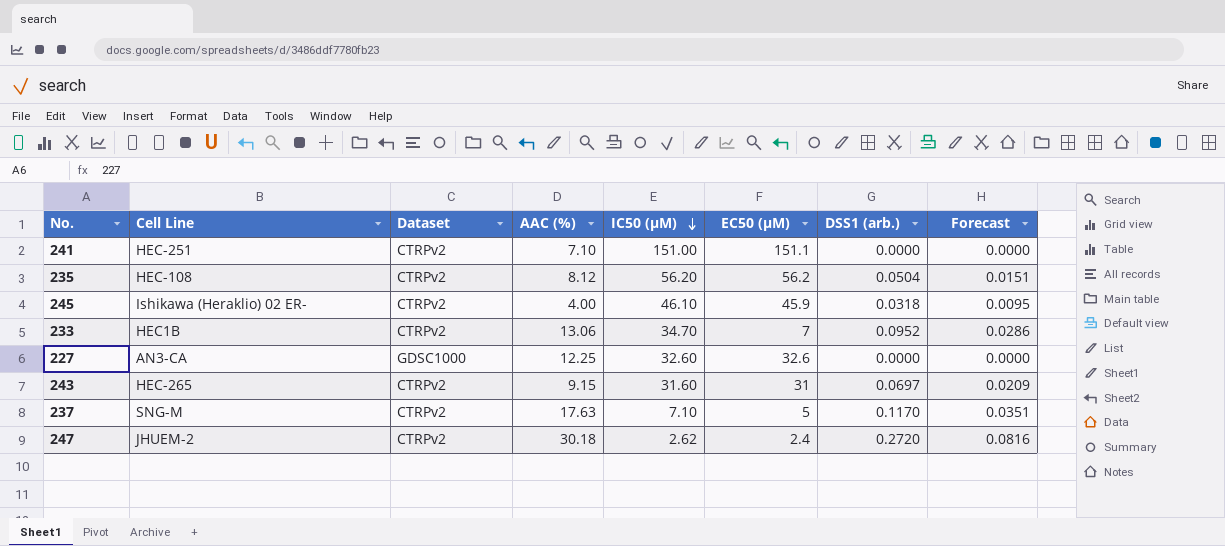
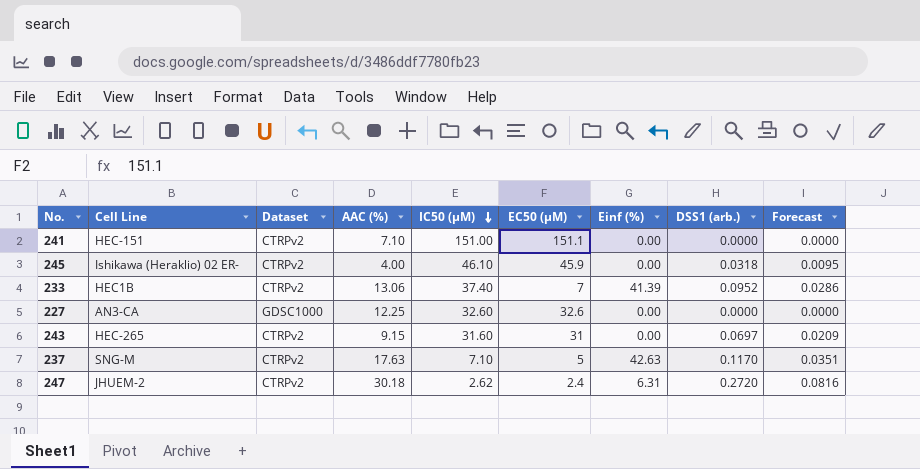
column Einf (%) | position: none -> 7
row 235: HEC-108 | CTRPv2 | 8.12 | 56.20 | 56.2 | 0.0504 | 0.0151 -> none
241 | Cell Line: HEC-251 -> HEC-151
233 | IC50 (µM): 34.70 -> 37.40

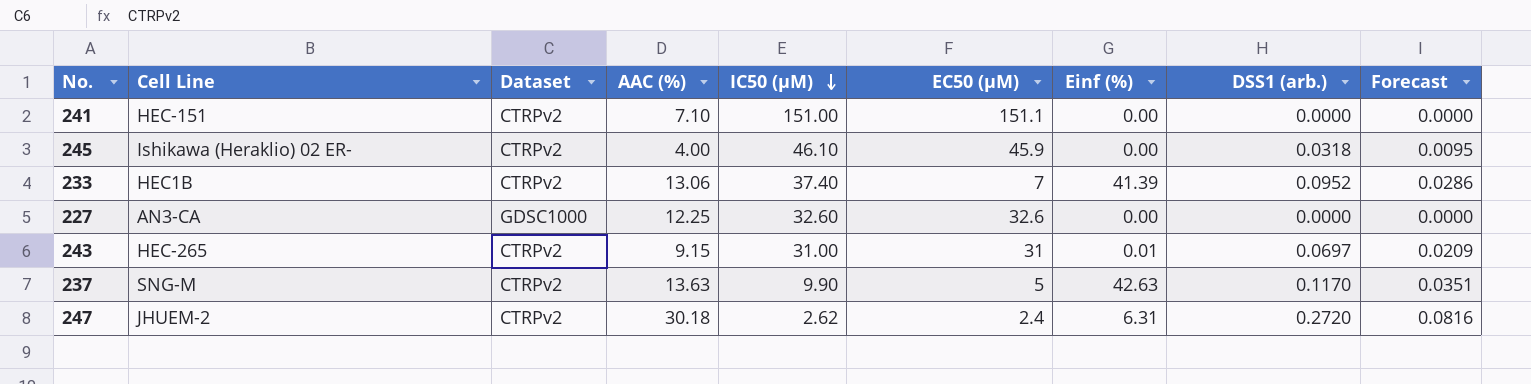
243 | IC50 (µM): 31.60 -> 31.00
243 | Einf (%): 0.00 -> 0.01
237 | AAC (%): 17.63 -> 13.63
237 | IC50 (µM): 7.10 -> 9.90

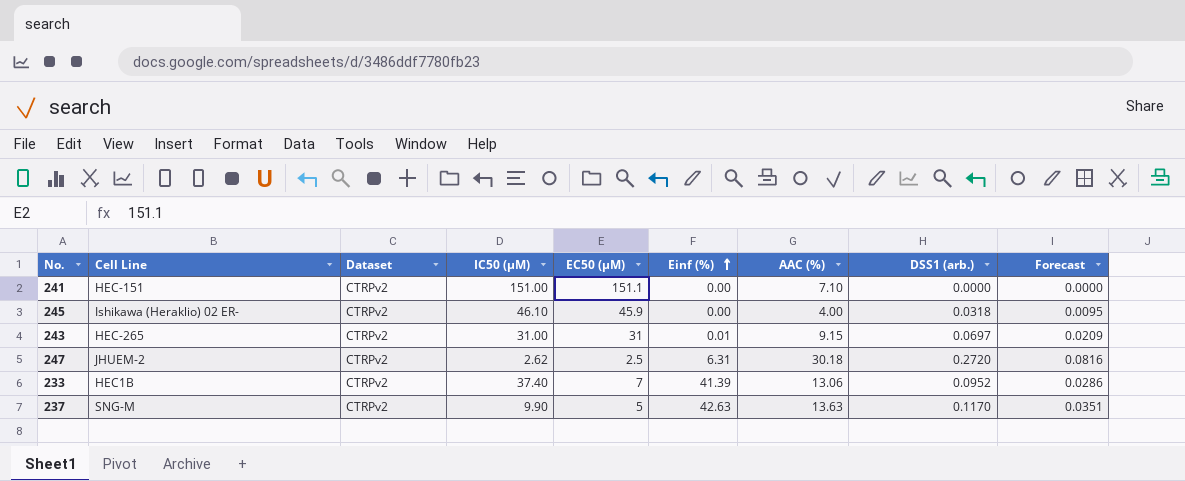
row order: IC50 (µM) descending -> Einf (%) ascending
column AAC (%) | position: 4 -> 7
row 227: AN3-CA | GDSC1000 | 12.25 | 32.60 | 32.6 | 0.00 | 0.0000 | 0.0000 -> none
247 | EC50 (µM): 2.4 -> 2.5

